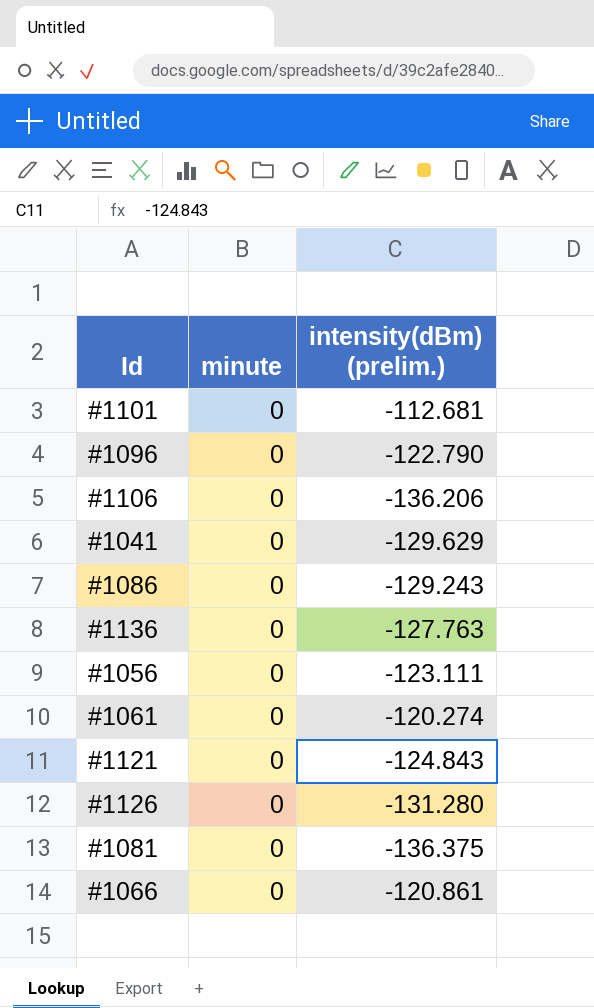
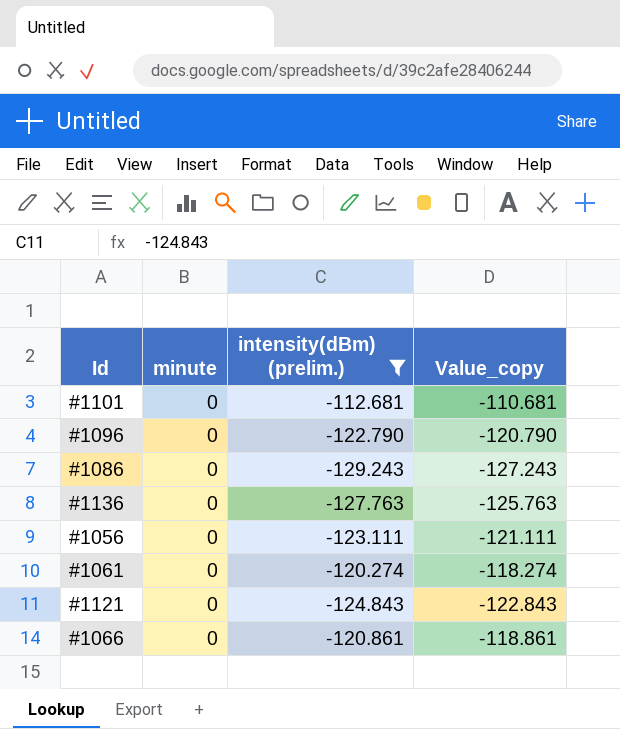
filter: none -> intensity(dBm) (prelim.) >= -129.243
column Value_copy | formula: none -> [intensity(dBm) (prelim.)] + 2

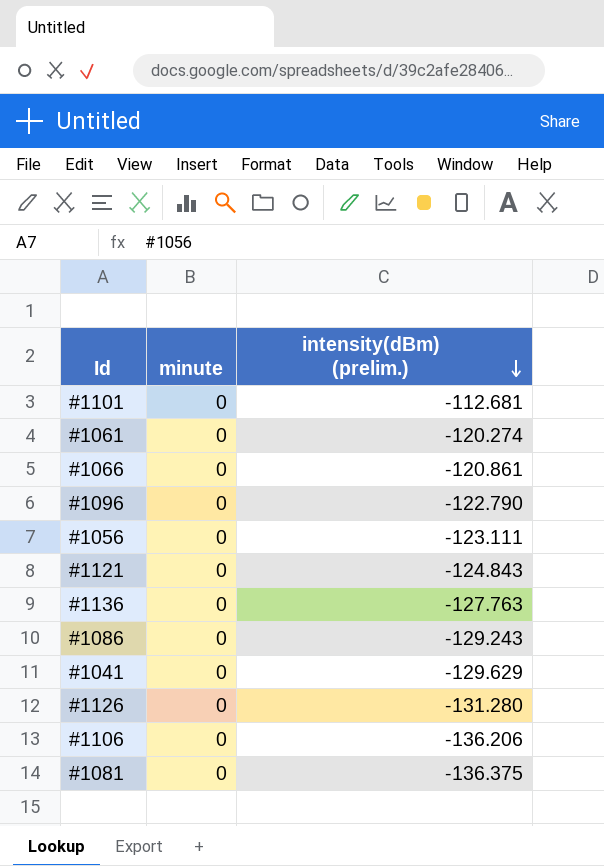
filter: intensity(dBm) (prelim.) >= -129.243 -> none
row order: none -> intensity(dBm) (prelim.) descending
column Value_copy | formula: [intensity(dBm) (prelim.)] + 2 -> none

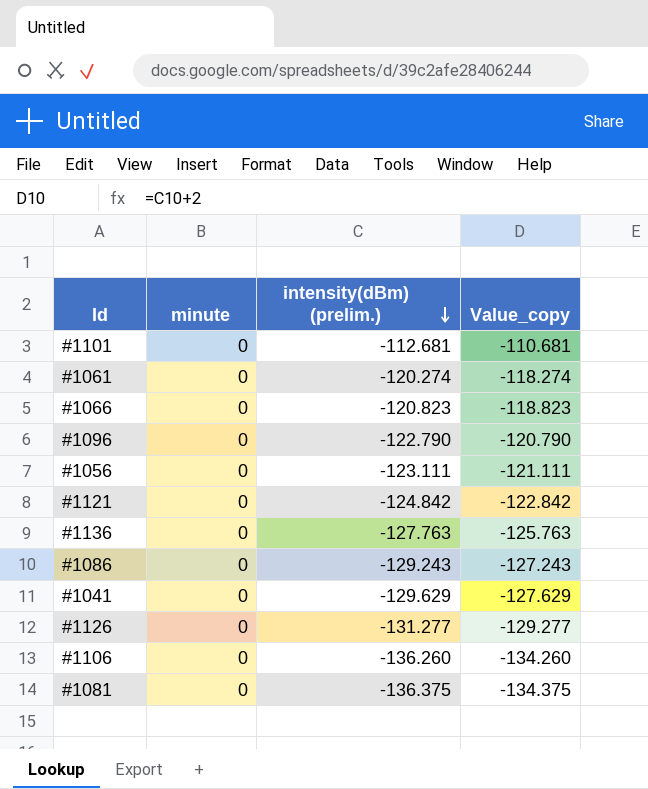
column Value_copy | formula: none -> [intensity(dBm) (prelim.)] + 2
#1066 | intensity(dBm) (prelim.): -120.861 -> -120.823
#1121 | intensity(dBm) (prelim.): -124.843 -> -124.842
#1126 | intensity(dBm) (prelim.): -131.280 -> -131.277
#1106 | intensity(dBm) (prelim.): -136.206 -> -136.260

